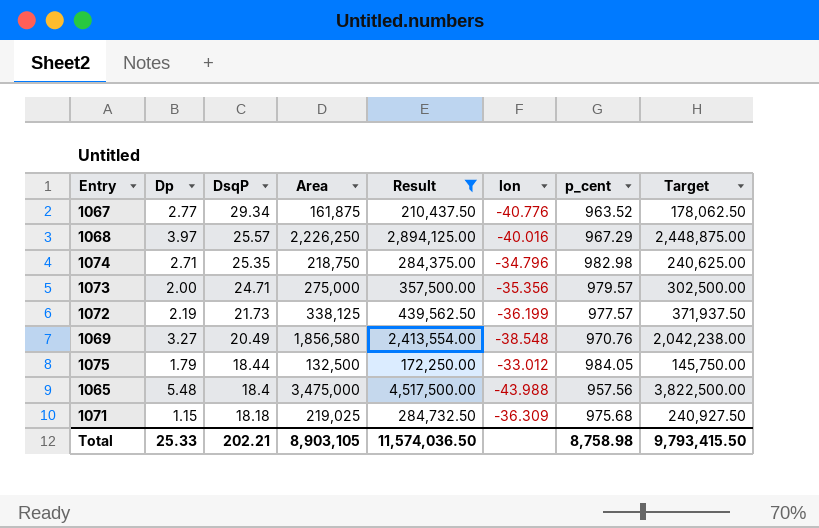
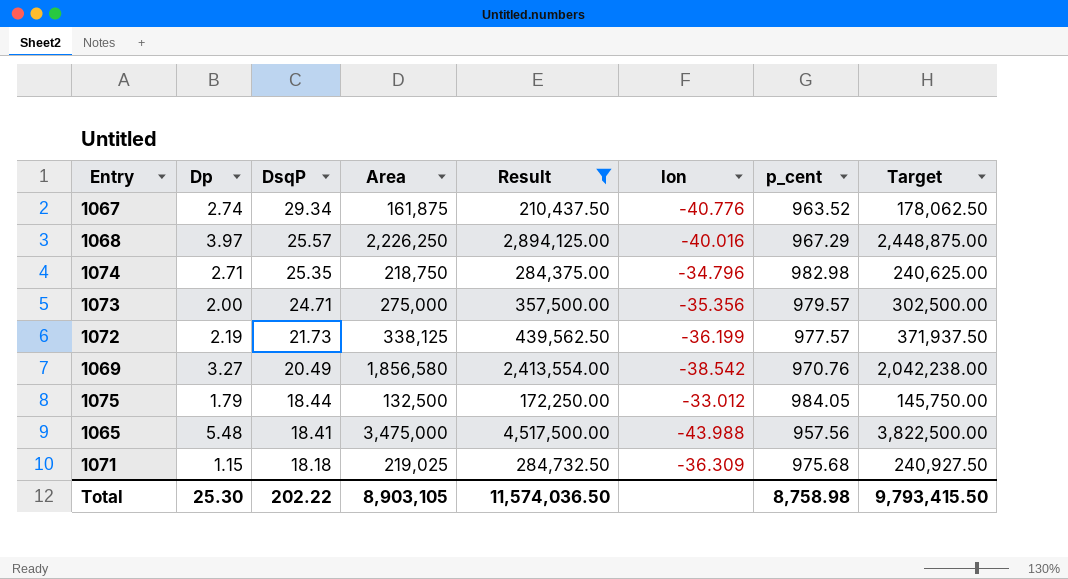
1067 | Dp: 2.77 -> 2.74
1069 | lon: -38.548 -> -38.542
1065 | DsqP: 18.4 -> 18.41
Total | Dp: 25.33 -> 25.30
Total | DsqP: 202.21 -> 202.22

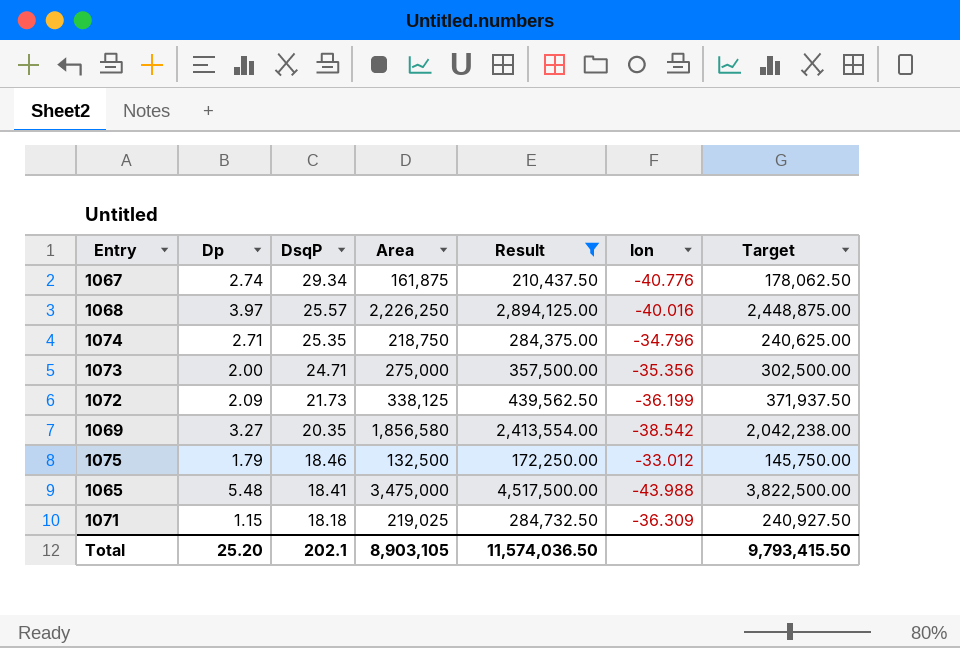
column p_cent | position: 7 -> none
1072 | Dp: 2.19 -> 2.09
1069 | DsqP: 20.49 -> 20.35
1075 | DsqP: 18.44 -> 18.46
Total | Dp: 25.30 -> 25.20
Total | DsqP: 202.22 -> 202.1

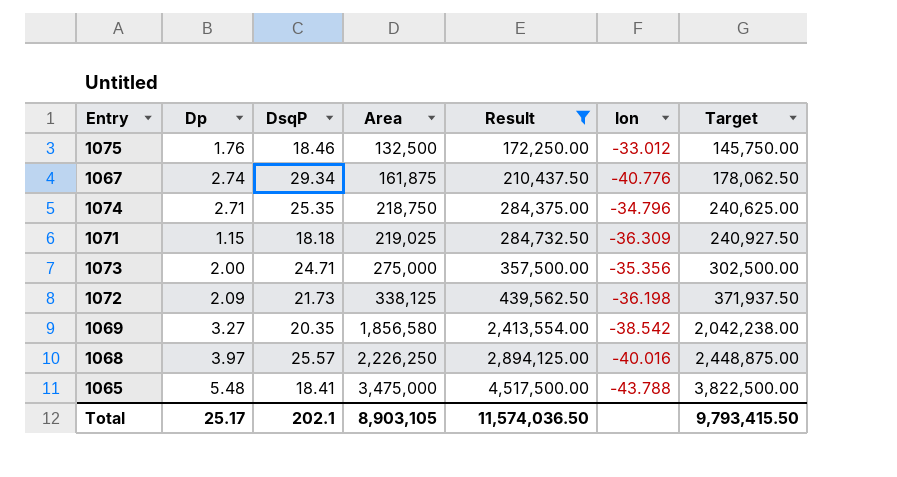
row order: DsqP descending -> Area ascending
1075 | Dp: 1.79 -> 1.76
1072 | lon: -36.199 -> -36.198
1065 | lon: -43.988 -> -43.788
Total | Dp: 25.20 -> 25.17

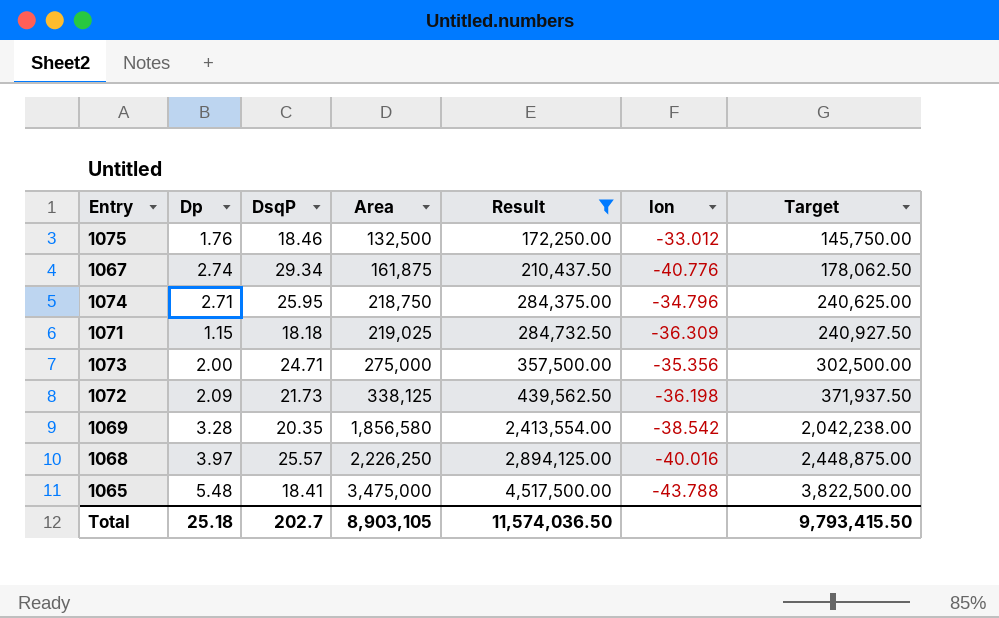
1074 | DsqP: 25.35 -> 25.95
1069 | Dp: 3.27 -> 3.28
Total | Dp: 25.17 -> 25.18
Total | DsqP: 202.1 -> 202.7

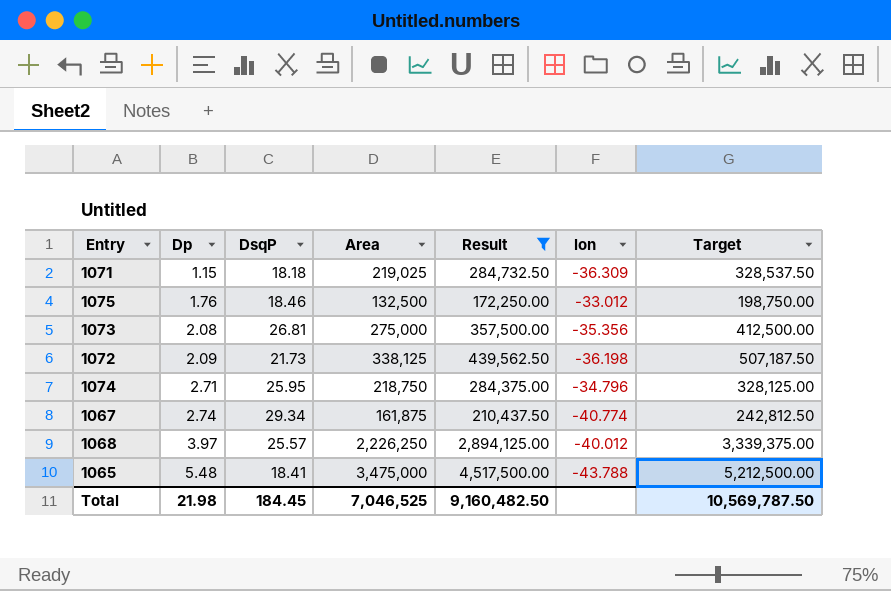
row order: Area ascending -> Dp ascending
column Target | formula: [Area] * 1.1 -> [Area] * 1.5
row 1069: 3.28 | 20.35 | 1,856,580 | 2,413,554.00 | -38.542 | 2,042,238.00 -> none
1073 | Dp: 2.00 -> 2.08
1073 | DsqP: 24.71 -> 26.81
1067 | lon: -40.776 -> -40.774
1068 | lon: -40.016 -> -40.012
Total | Dp: 25.18 -> 21.98
Total | DsqP: 202.7 -> 184.45
Total | Area: 8,903,105 -> 7,046,525
Total | Result: 11,574,036.50 -> 9,160,482.50
Total | Target: 9,793,415.50 -> 10,569,787.50

